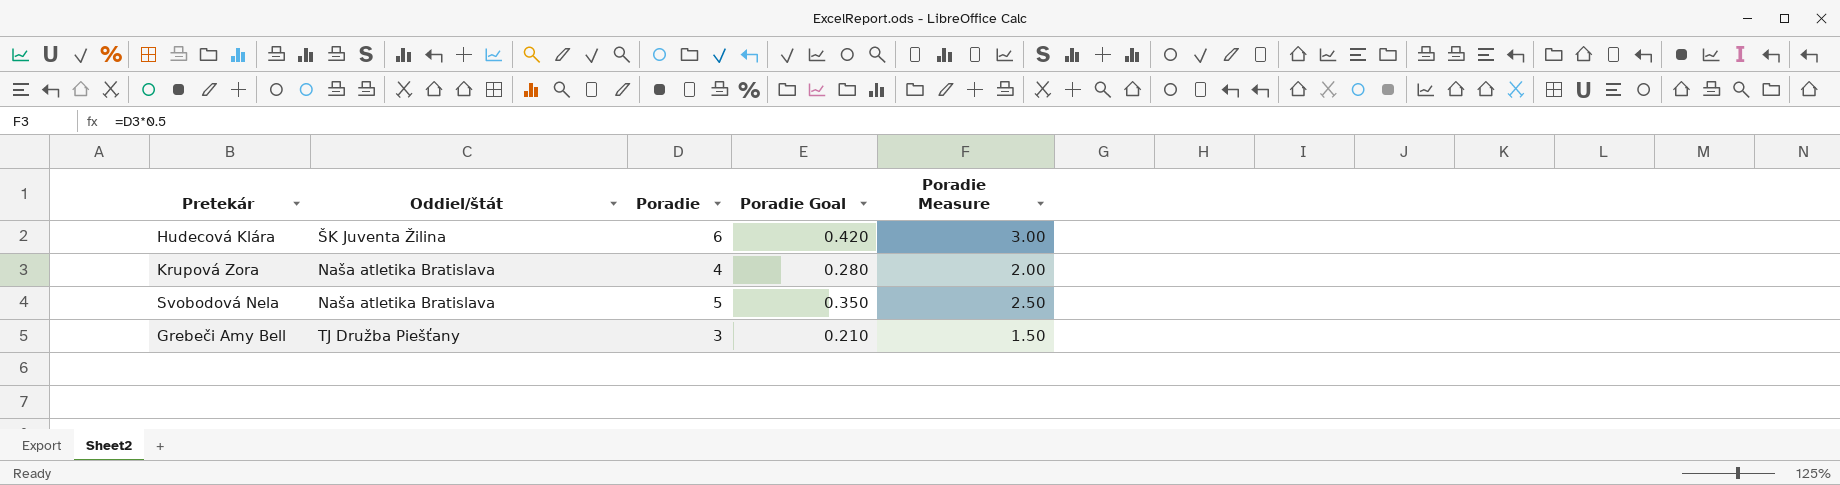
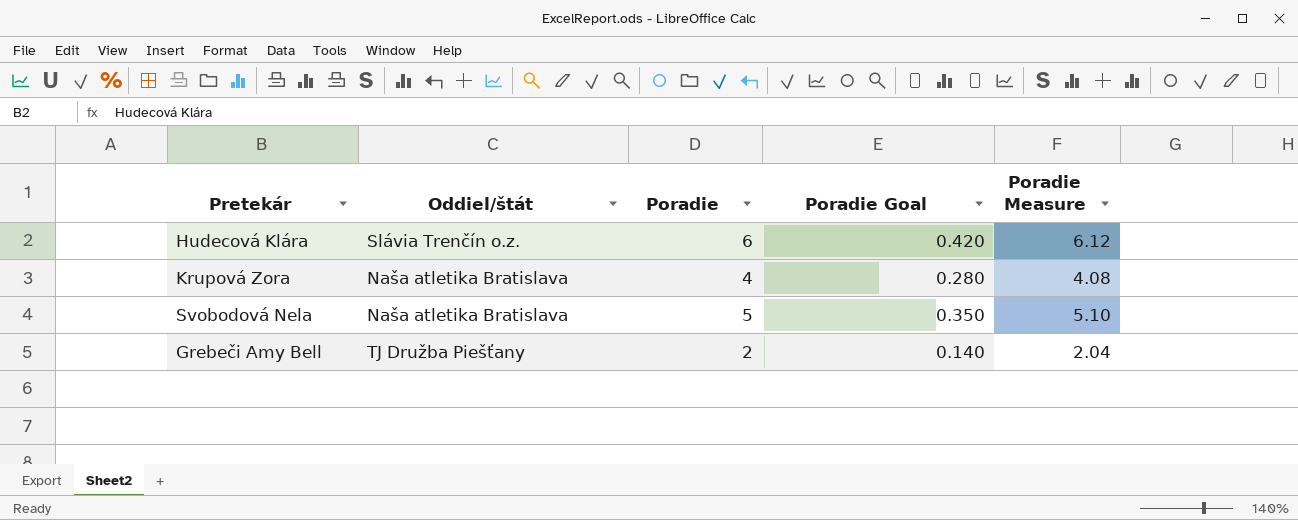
column Poradie Measure | formula: [Poradie] * 0.5 -> [Poradie] * 1.02
Hudecová Klára | Oddiel/štát: ŠK Juventa Žilina -> Slávia Trenčín o.z.
Grebeči Amy Bell | Poradie: 3 -> 2
Grebeči Amy Bell | Poradie Goal: 0.210 -> 0.140

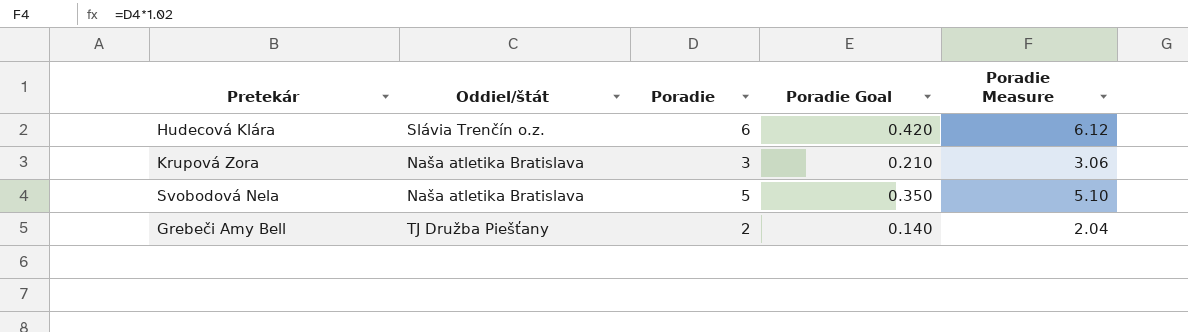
Krupová Zora | Poradie: 4 -> 3
Krupová Zora | Poradie Goal: 0.280 -> 0.210
Krupová Zora | Poradie Measure: 4.08 -> 3.06

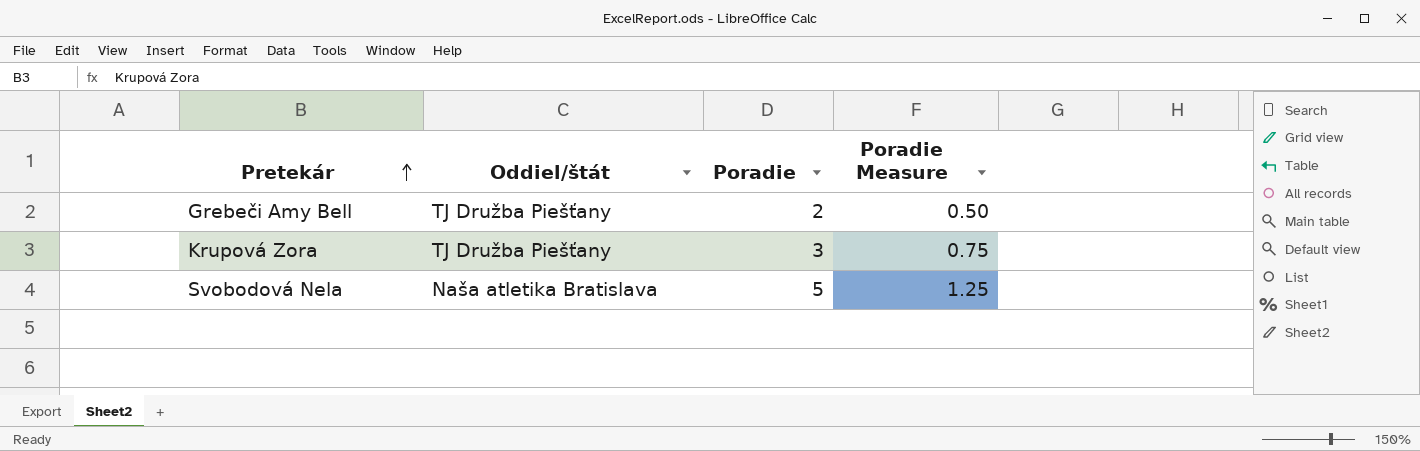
row order: none -> Pretekár ascending
column Poradie Goal | formula: [Poradie] * 0.07 -> none
column Poradie Measure | formula: [Poradie] * 1.02 -> [Poradie] * 0.25
row Hudecová Klára: Slávia Trenčín o.z. | 6 | 0.420 | 6.12 -> none
Krupová Zora | Oddiel/štát: Naša atletika Bratislava -> TJ Družba Piešťany

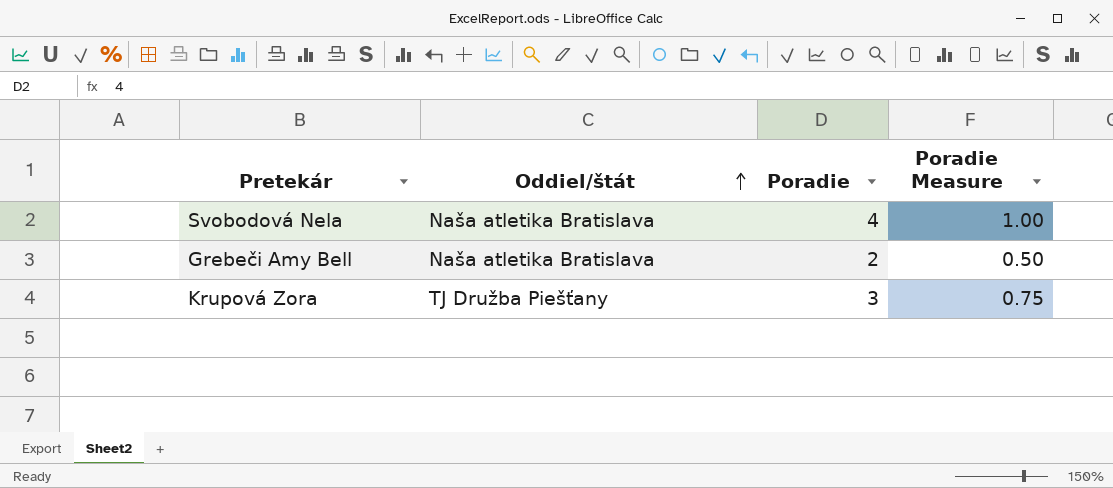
row order: Pretekár ascending -> Oddiel/štát ascending
Svobodová Nela | Poradie: 5 -> 4
Svobodová Nela | Poradie Measure: 1.25 -> 1.00
Grebeči Amy Bell | Oddiel/štát: TJ Družba Piešťany -> Naša atletika Bratislava

